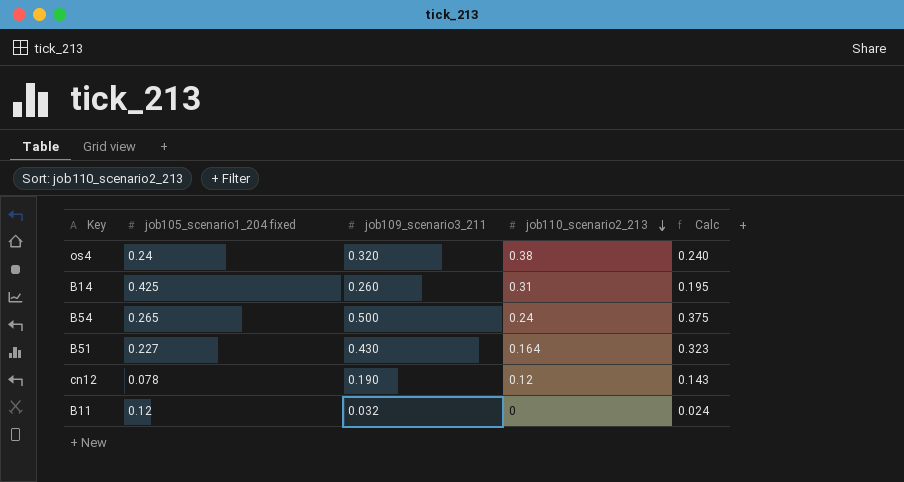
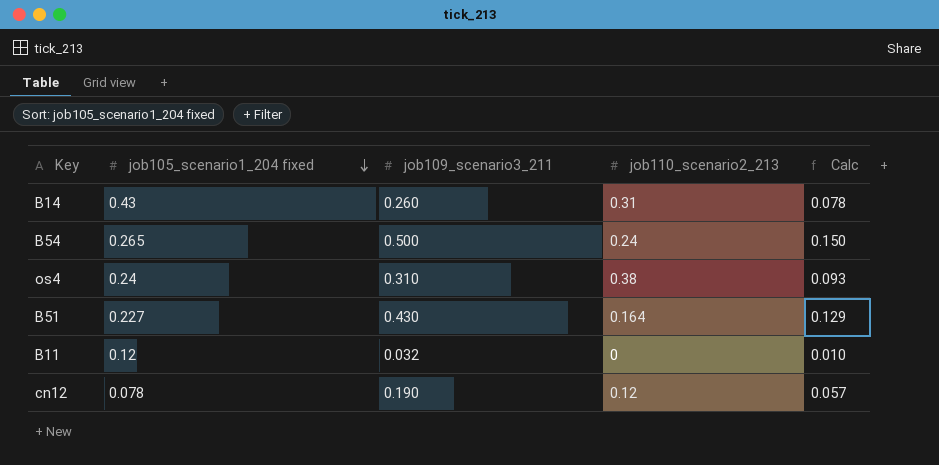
row order: job110_scenario2_213 descending -> job105_scenario1_204 fixed descending
column Calc | formula: [job109_scenario3_211] * 0.75 -> [job109_scenario3_211] * 0.3
B14 | job105_scenario1_204 fixed: 0.425 -> 0.43
os4 | job109_scenario3_211: 0.320 -> 0.310

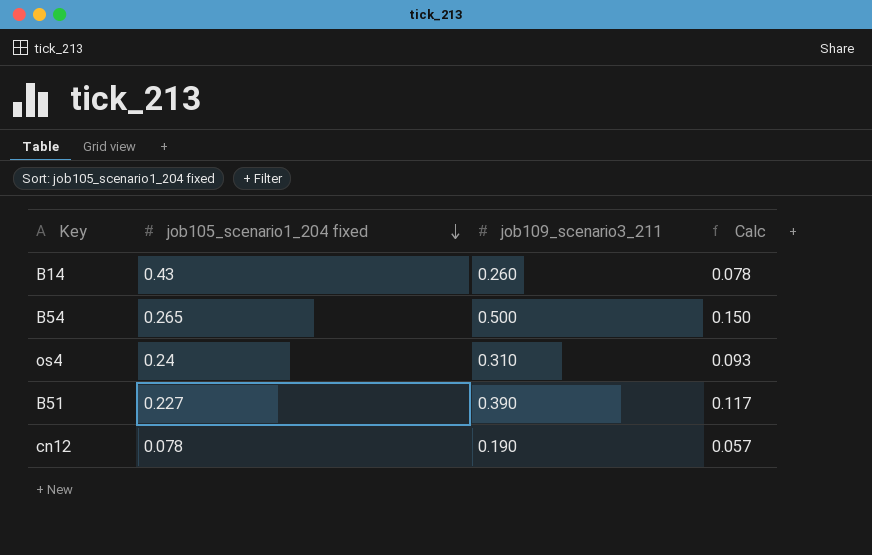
column job110_scenario2_213 | position: 4 -> none
row B11: 0.12 | 0.032 | 0 | 0.010 -> none
B51 | job109_scenario3_211: 0.430 -> 0.390
B51 | Calc: 0.129 -> 0.117

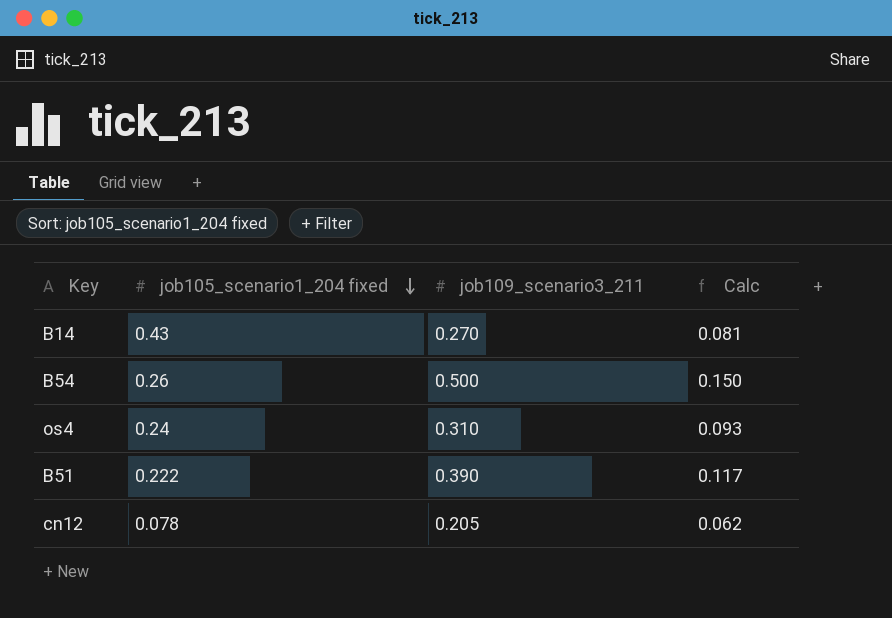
B14 | job109_scenario3_211: 0.260 -> 0.270
B14 | Calc: 0.078 -> 0.081
B54 | job105_scenario1_204 fixed: 0.265 -> 0.26
B51 | job105_scenario1_204 fixed: 0.227 -> 0.222
cn12 | job109_scenario3_211: 0.190 -> 0.205
cn12 | Calc: 0.057 -> 0.062

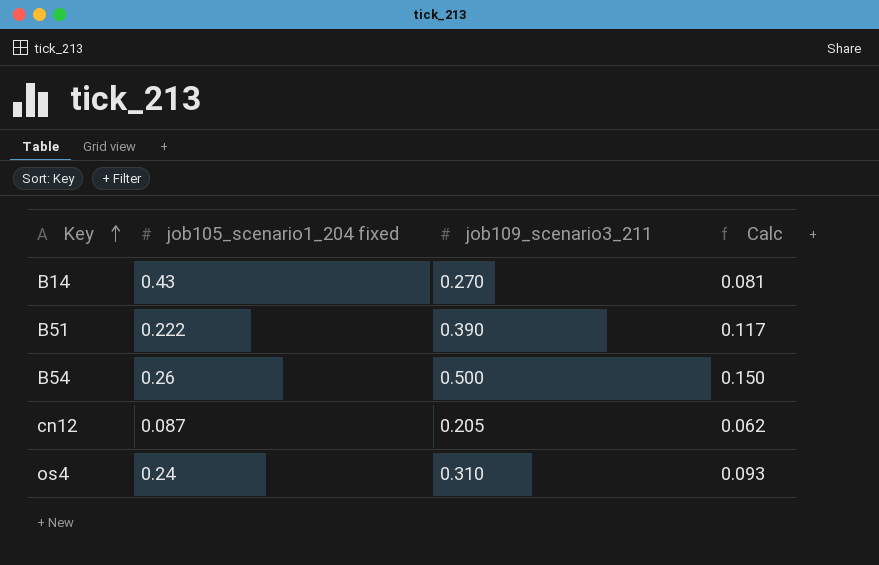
row order: job105_scenario1_204 fixed descending -> Key ascending
cn12 | job105_scenario1_204 fixed: 0.078 -> 0.087

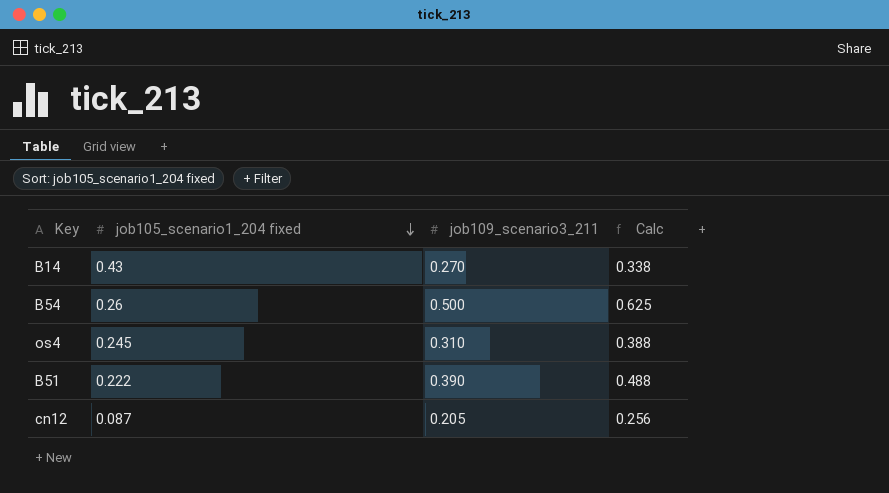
row order: Key ascending -> job105_scenario1_204 fixed descending
column Calc | formula: [job109_scenario3_211] * 0.3 -> [job109_scenario3_211] * 1.25
os4 | job105_scenario1_204 fixed: 0.24 -> 0.245

